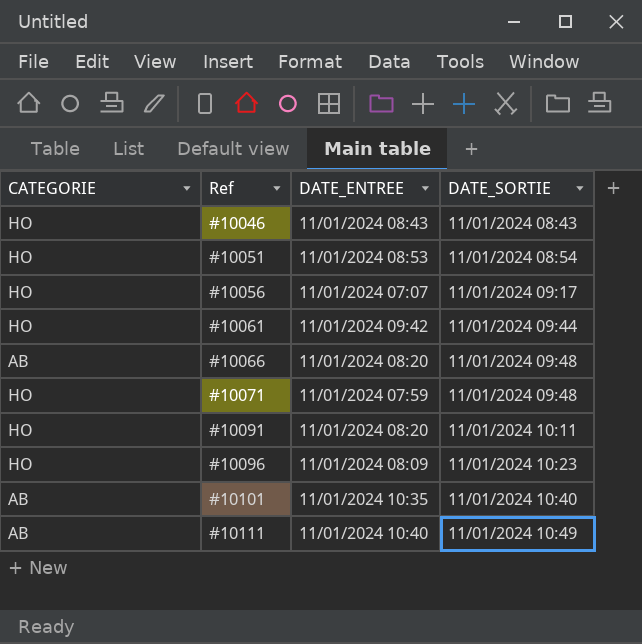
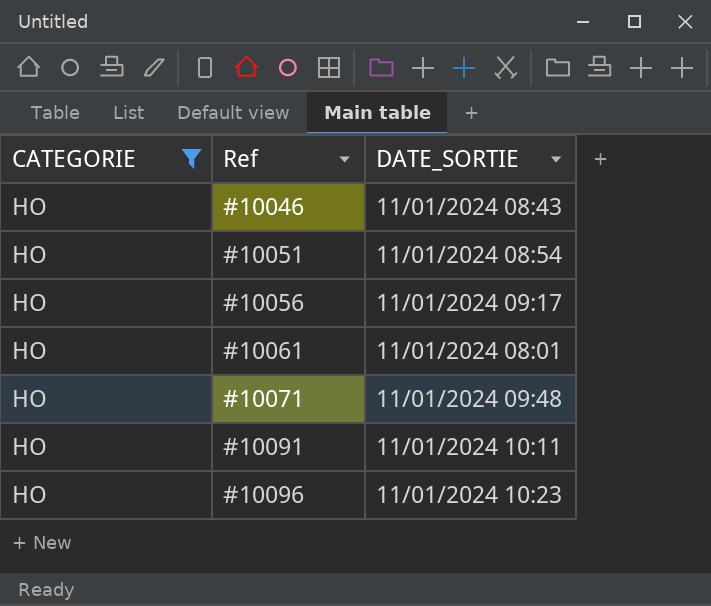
filter: none -> CATEGORIE = HO
column DATE_ENTREE | position: 3 -> none
#10061 | DATE_SORTIE: 11/01/2024 09:44 -> 11/01/2024 08:01

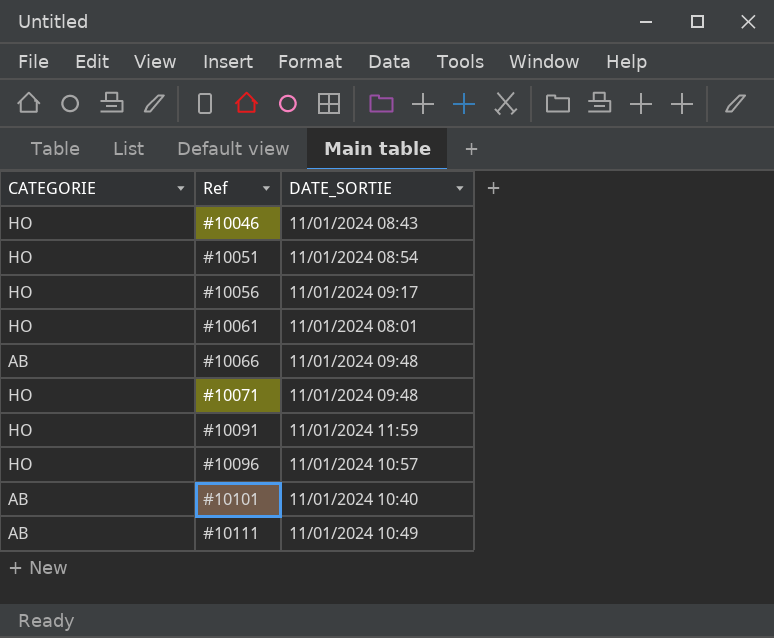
filter: CATEGORIE = HO -> none
#10091 | DATE_SORTIE: 11/01/2024 10:11 -> 11/01/2024 11:59
#10096 | DATE_SORTIE: 11/01/2024 10:23 -> 11/01/2024 10:57

